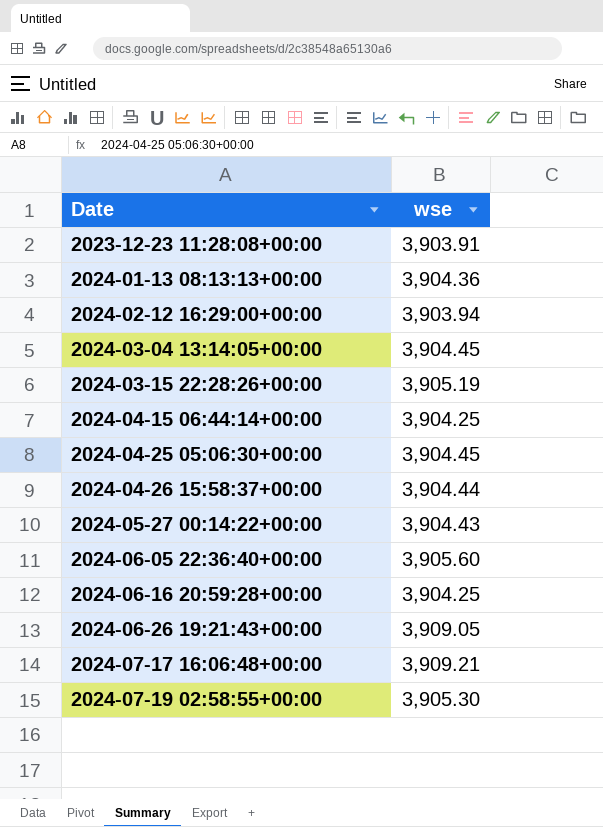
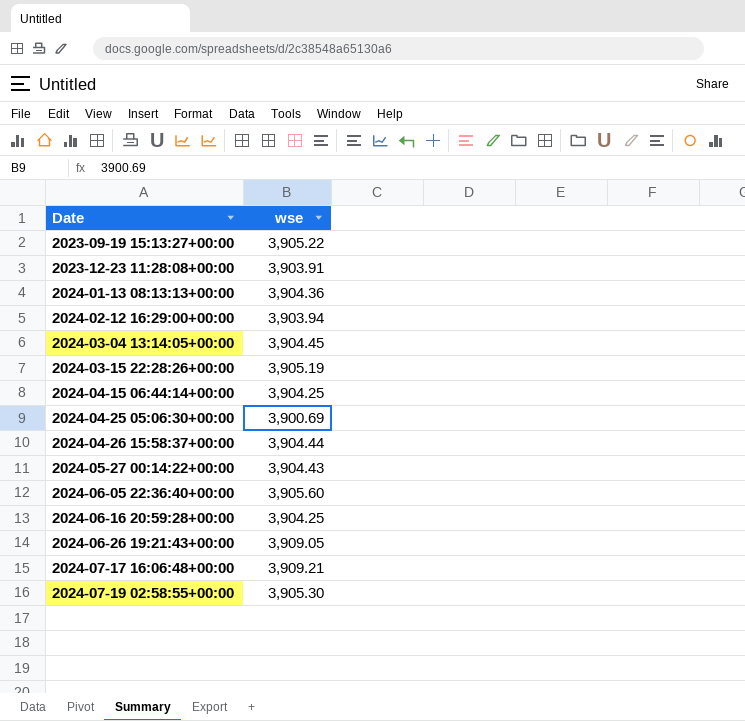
row 2023-09-19 15:13:27+00:00: none -> 3,905.22
2024-04-25 05:06:30+00:00 | wse: 3,904.45 -> 3,900.69

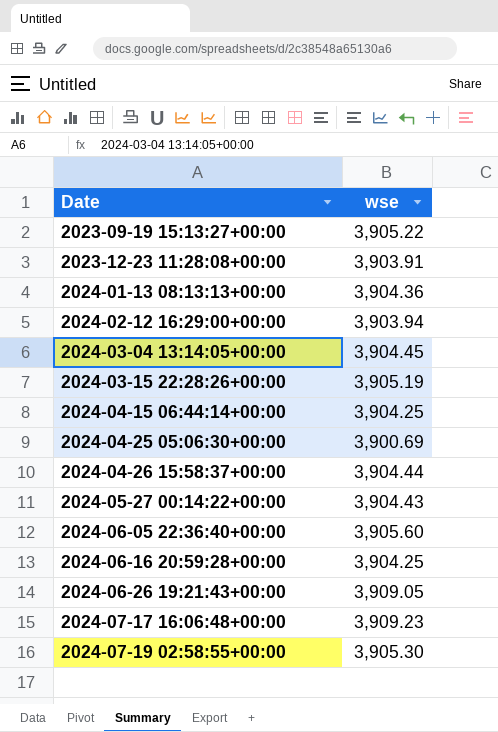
2024-07-17 16:06:48+00:00 | wse: 3,909.21 -> 3,909.23

